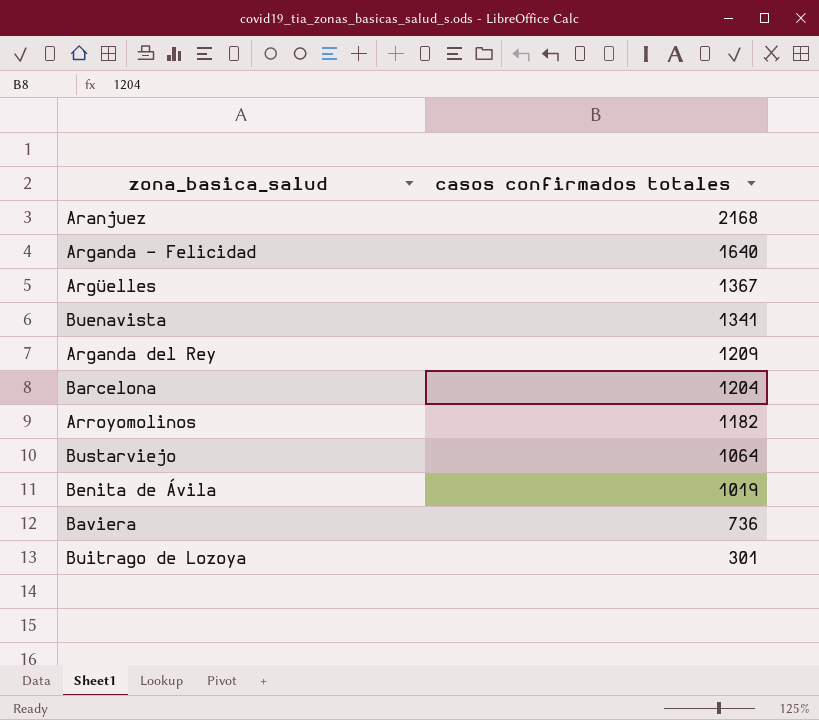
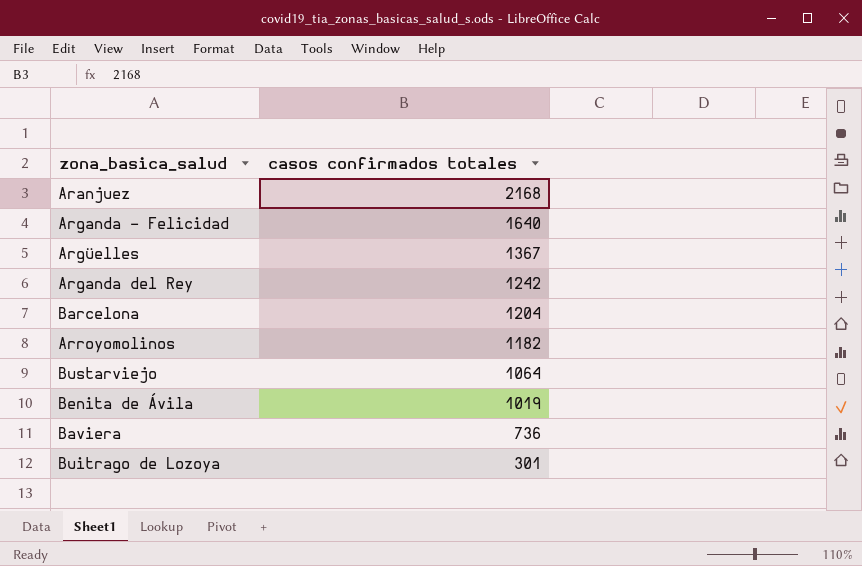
row Buenavista: 1341 -> none
Arganda del Rey | casos confirmados totales: 1209 -> 1242

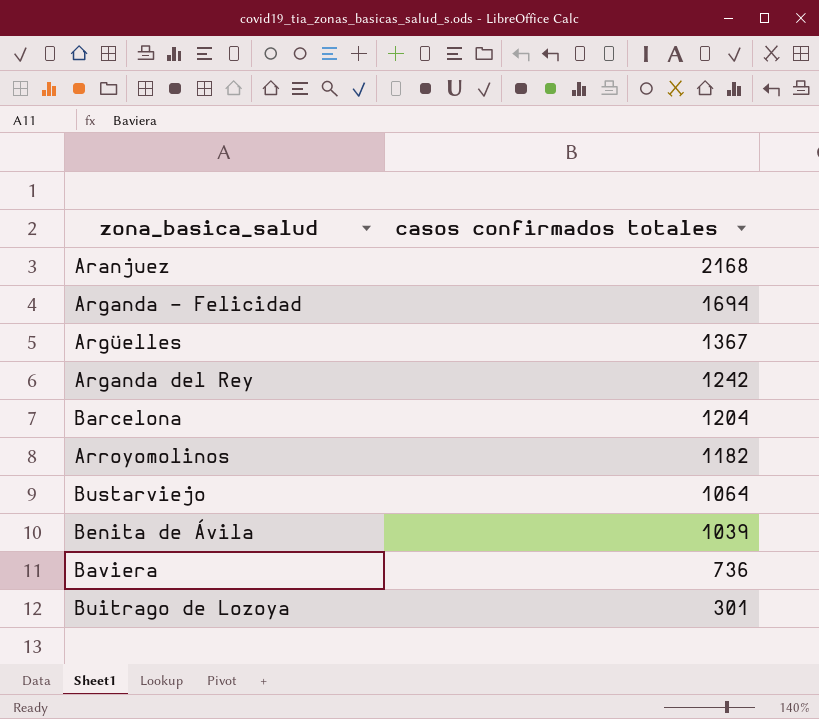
Arganda - Felicidad | casos confirmados totales: 1640 -> 1694
Benita de Ávila | casos confirmados totales: 1019 -> 1039

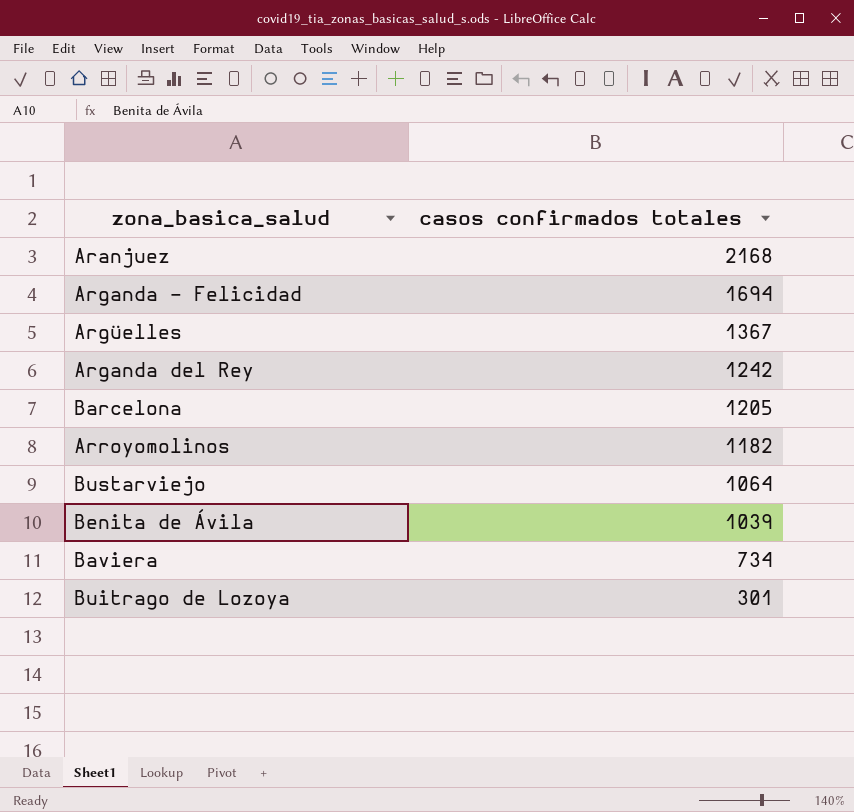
Barcelona | casos confirmados totales: 1204 -> 1205
Baviera | casos confirmados totales: 736 -> 734

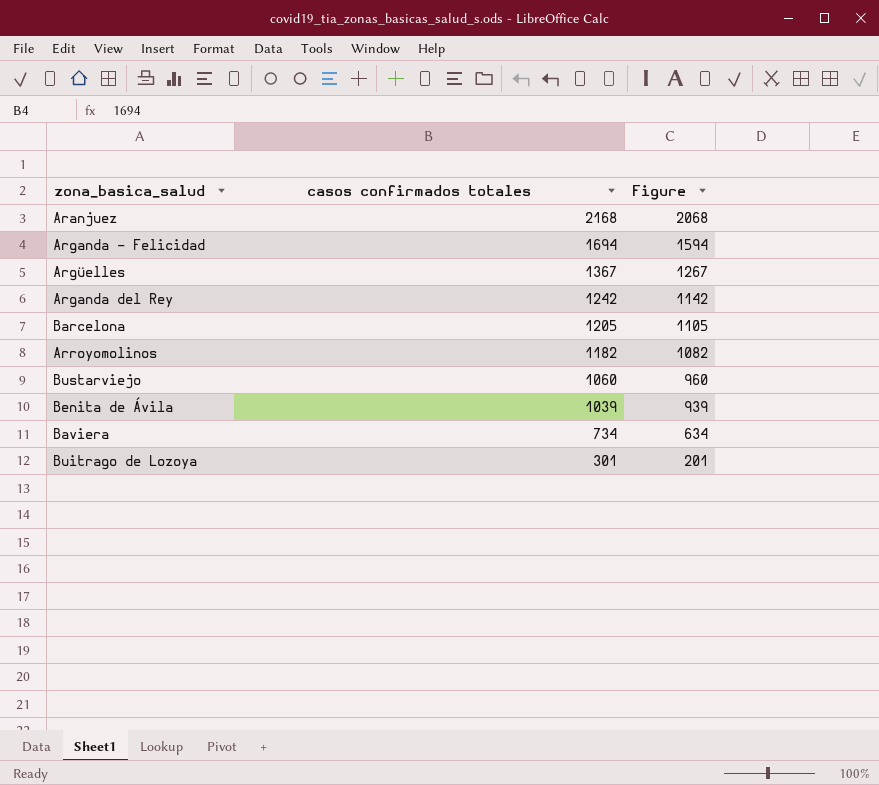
column Figure | formula: none -> [casos confirmados totales] - 100
Bustarviejo | casos confirmados totales: 1064 -> 1060

